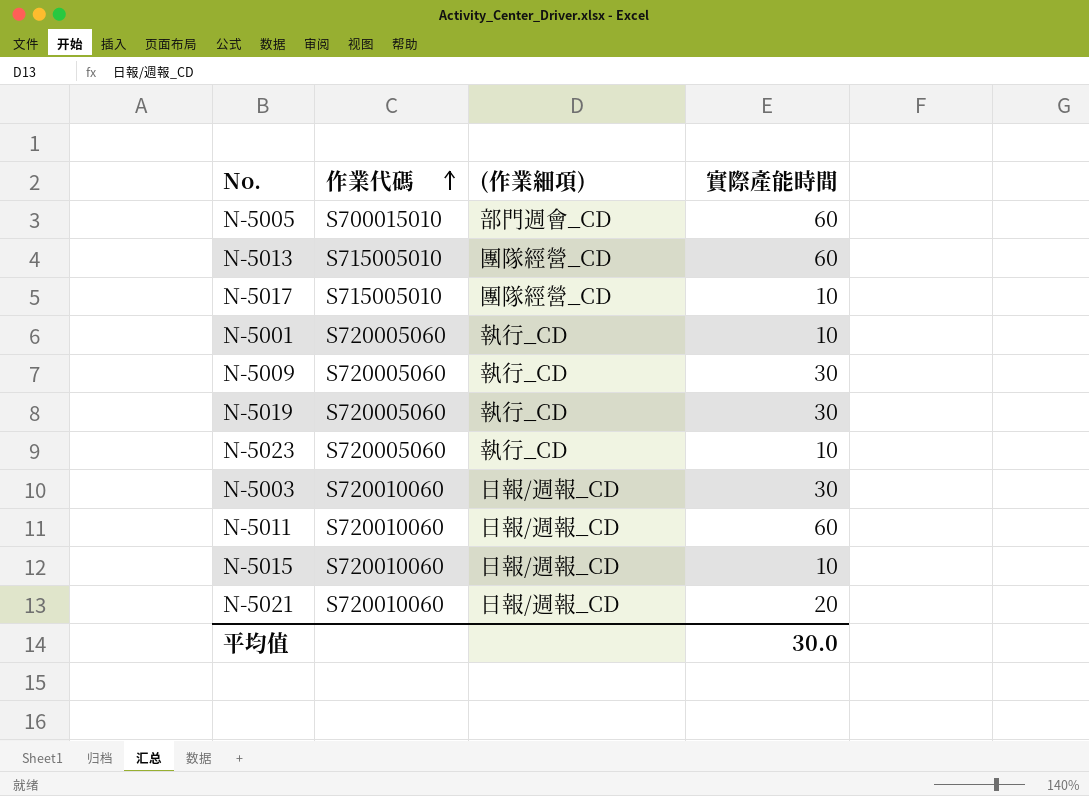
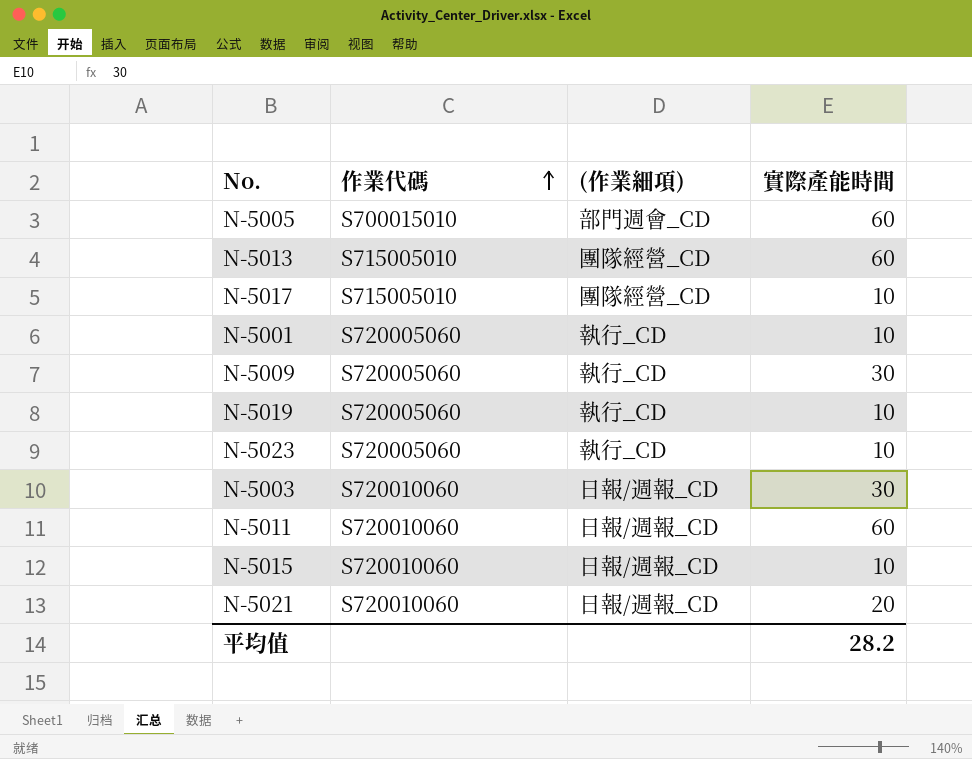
N-5019 | 實際產能時間: 30 -> 10
平均值 | 實際產能時間: 30.0 -> 28.2

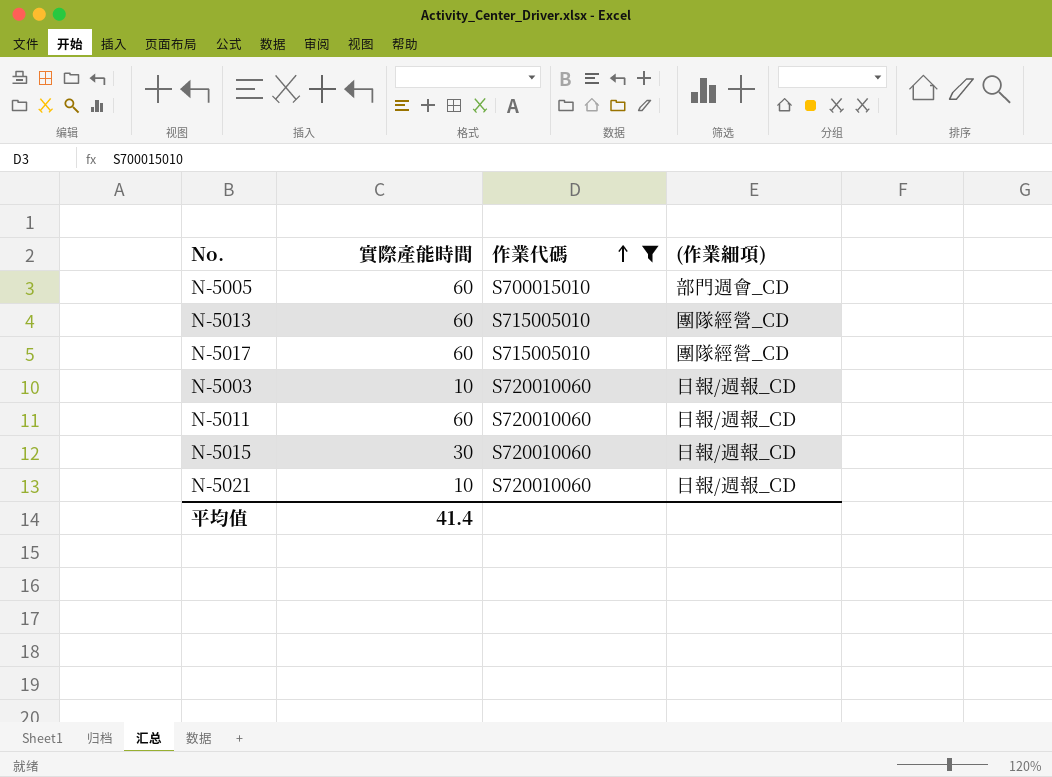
filter: none -> 作業代碼 != S720005060
column 實際產能時間 | position: 4 -> 2
N-5017 | 實際產能時間: 10 -> 60
N-5003 | 實際產能時間: 30 -> 10
N-5015 | 實際產能時間: 10 -> 30
N-5021 | 實際產能時間: 20 -> 10
平均值 | 實際產能時間: 28.2 -> 41.4

